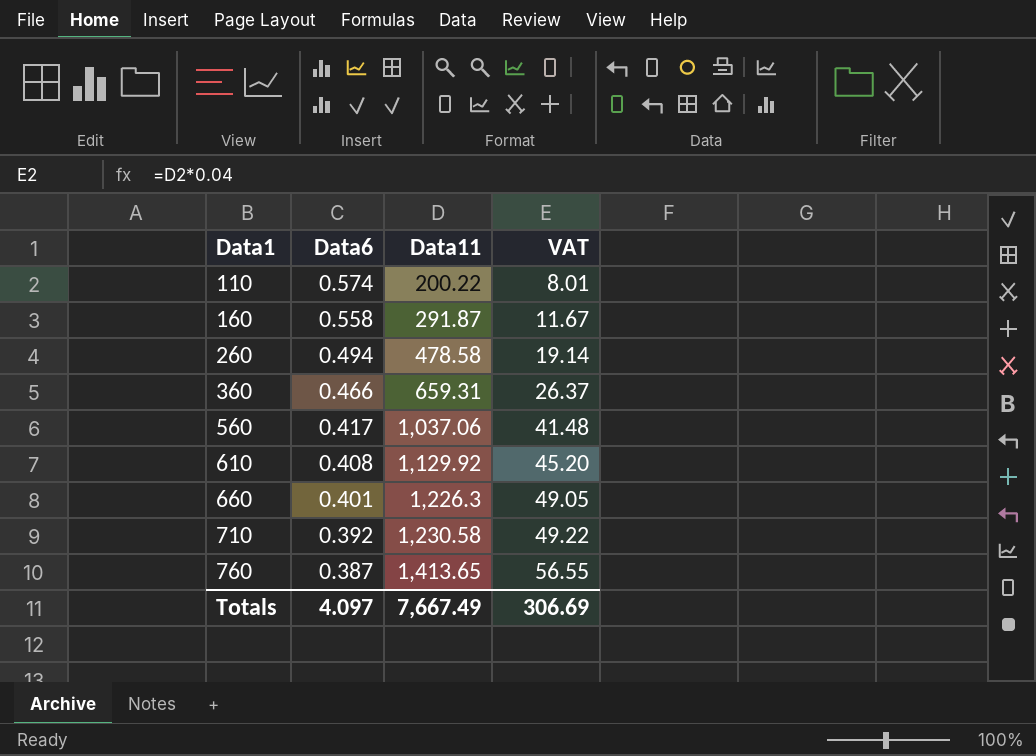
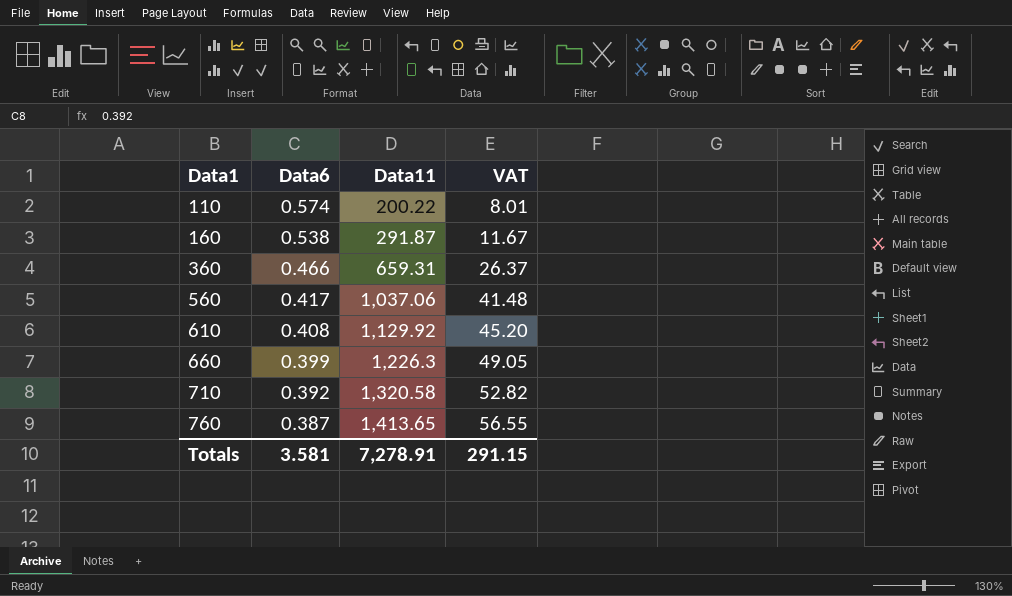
row 260: 0.494 | 478.58 | 19.14 -> none
160 | Data6: 0.558 -> 0.538
660 | Data6: 0.401 -> 0.399
710 | Data11: 1,230.58 -> 1,320.58
710 | VAT: 49.22 -> 52.82
Totals | Data6: 4.097 -> 3.581
Totals | Data11: 7,667.49 -> 7,278.91
Totals | VAT: 306.69 -> 291.15

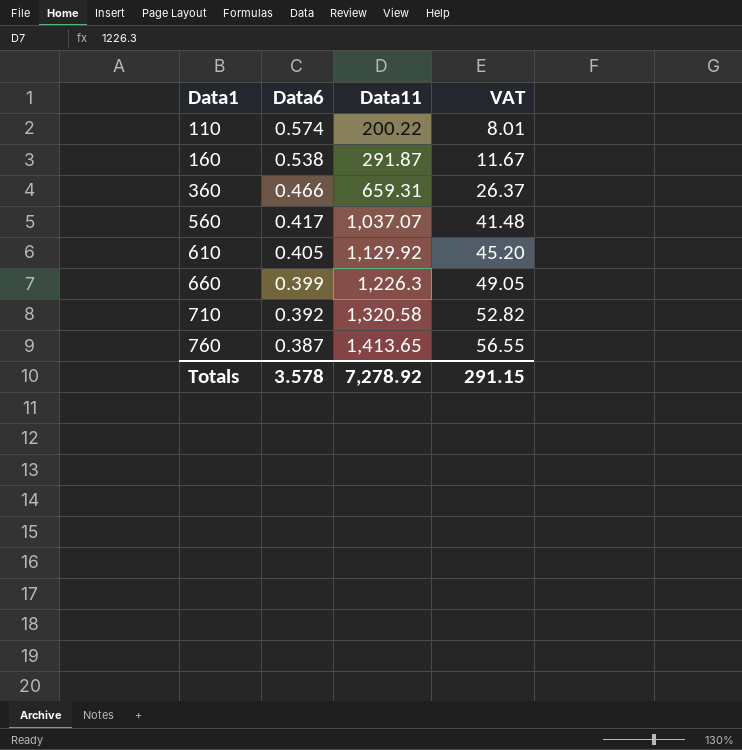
560 | Data11: 1,037.06 -> 1,037.07
610 | Data6: 0.408 -> 0.405
Totals | Data6: 3.581 -> 3.578
Totals | Data11: 7,278.91 -> 7,278.92

